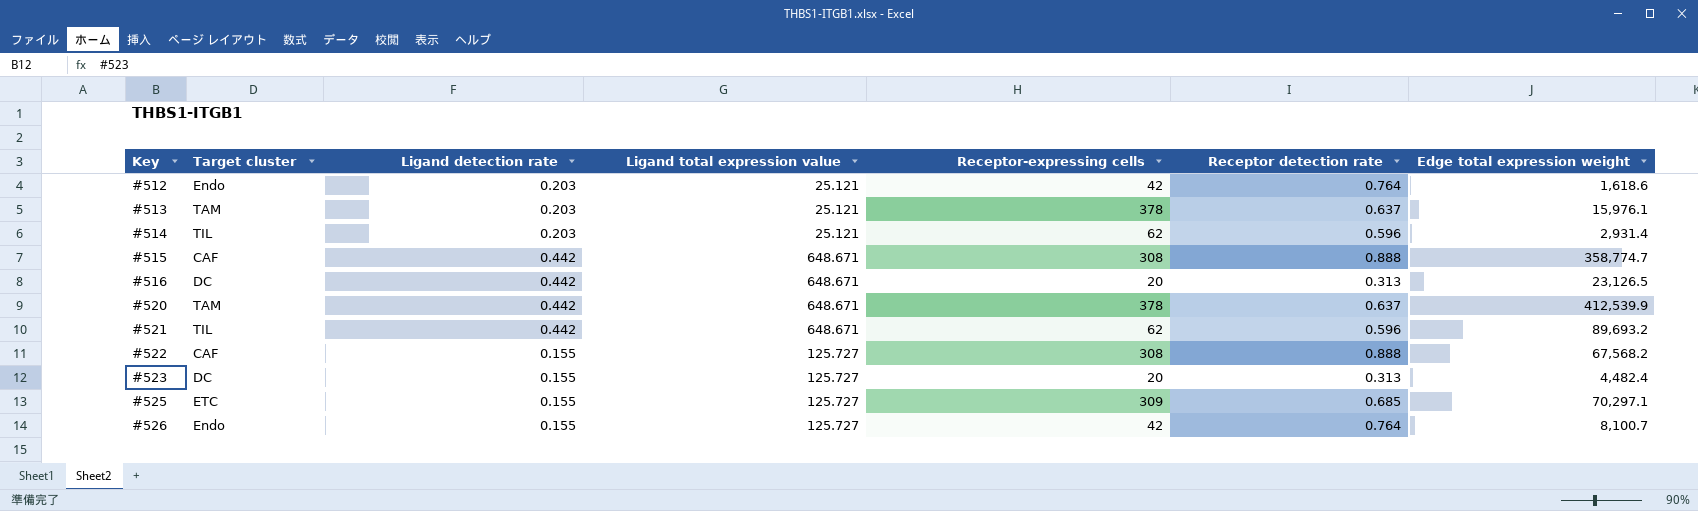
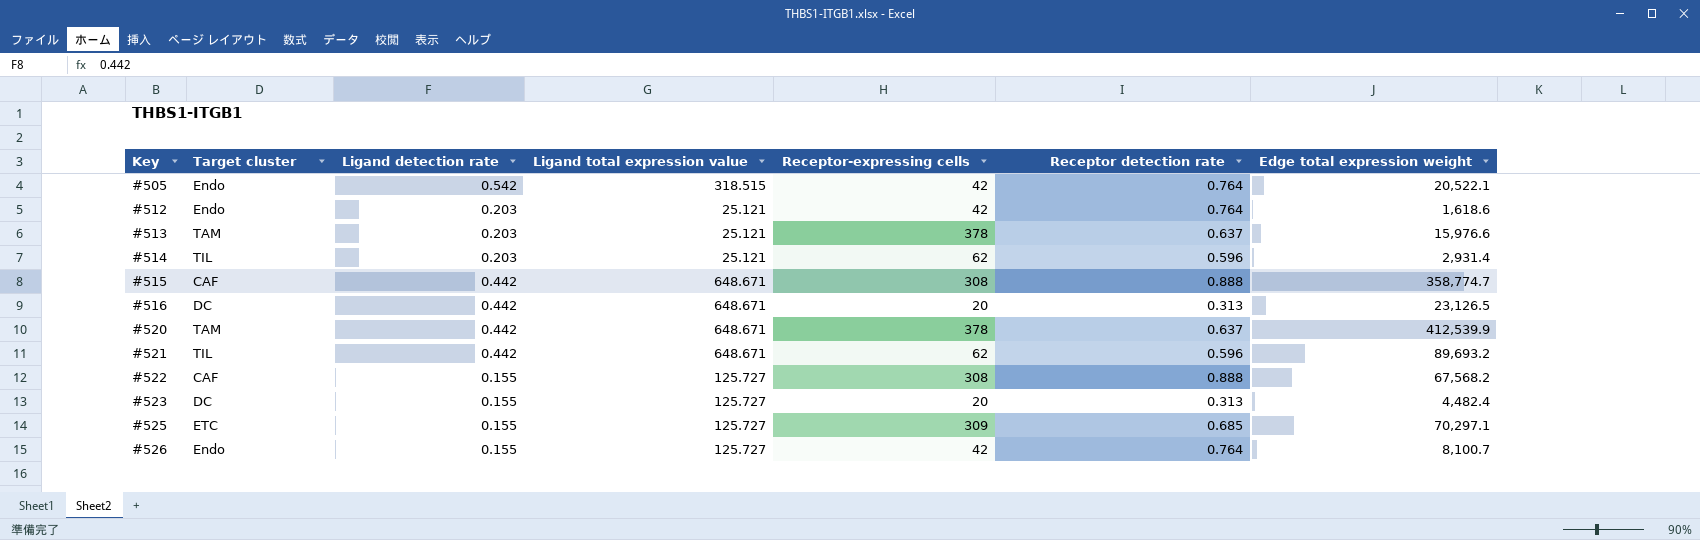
row #505: none -> Endo | 0.542 | 318.515 | 42 | 0.764 | 20,522.1
#513 | Edge total expression weight: 15,976.1 -> 15,976.6

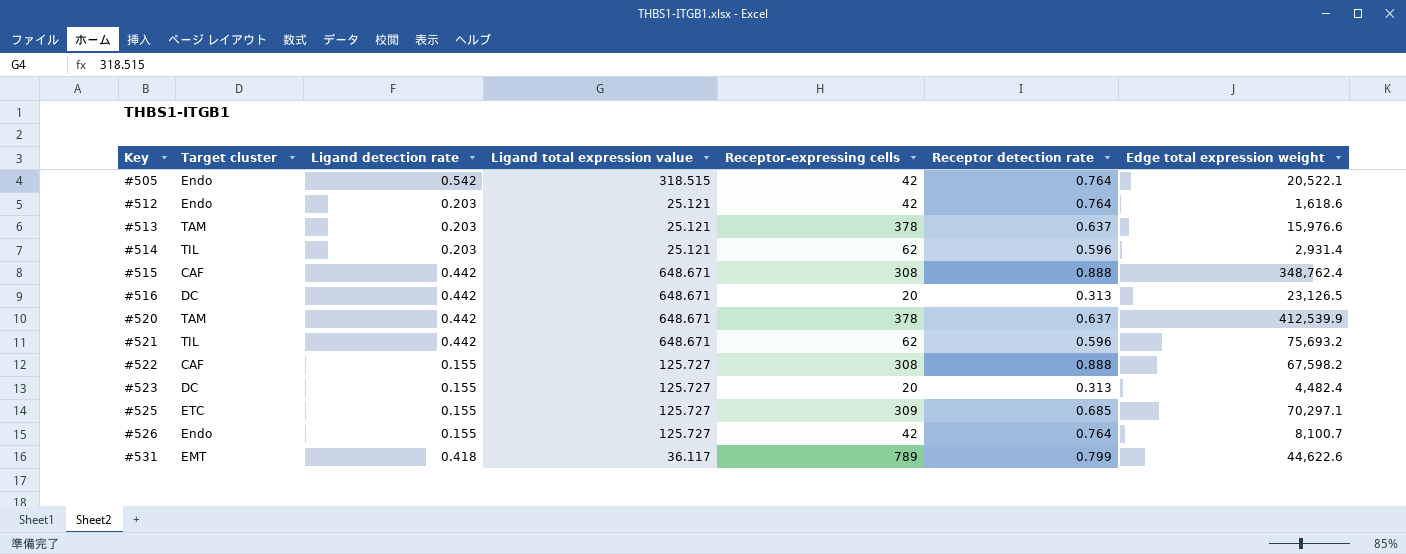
#515 | Edge total expression weight: 358,774.7 -> 348,762.4
#521 | Edge total expression weight: 89,693.2 -> 75,693.2
#522 | Edge total expression weight: 67,568.2 -> 67,598.2
row #531: none -> EMT | 0.418 | 36.117 | 789 | 0.799 | 44,622.6

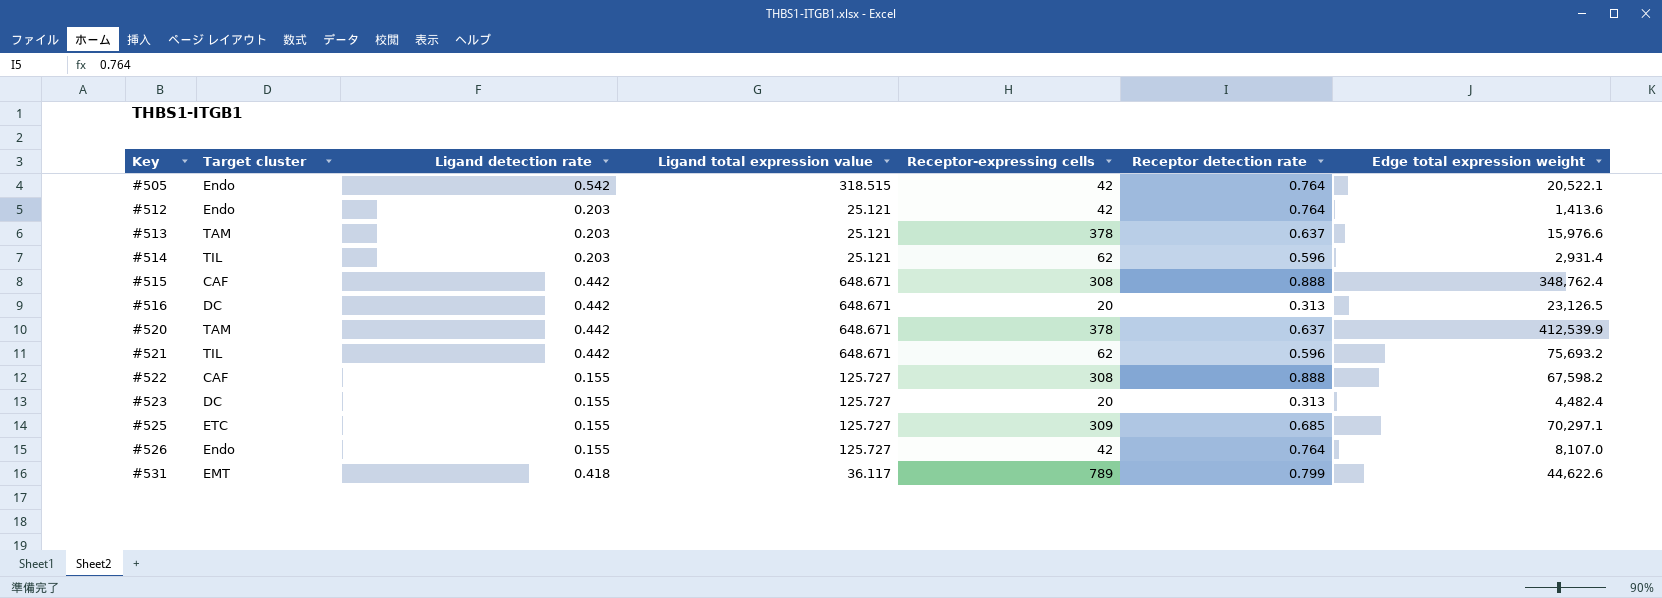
#512 | Edge total expression weight: 1,618.6 -> 1,413.6
#526 | Edge total expression weight: 8,100.7 -> 8,107.0

